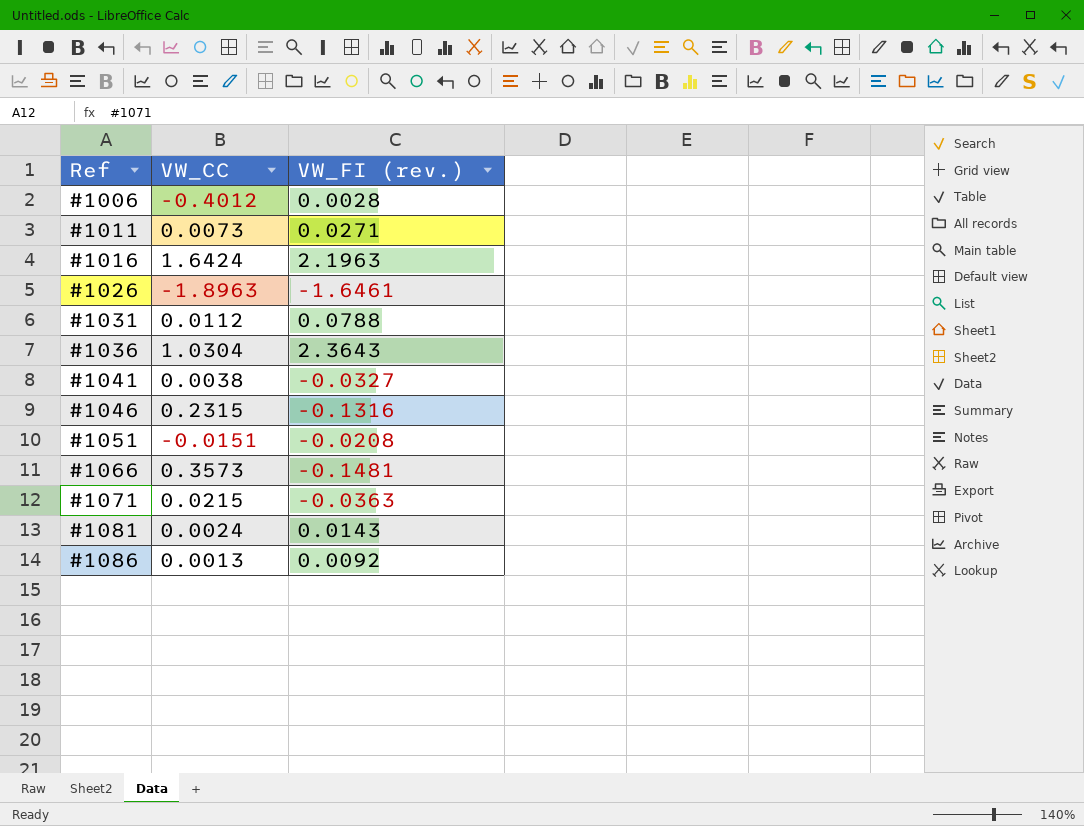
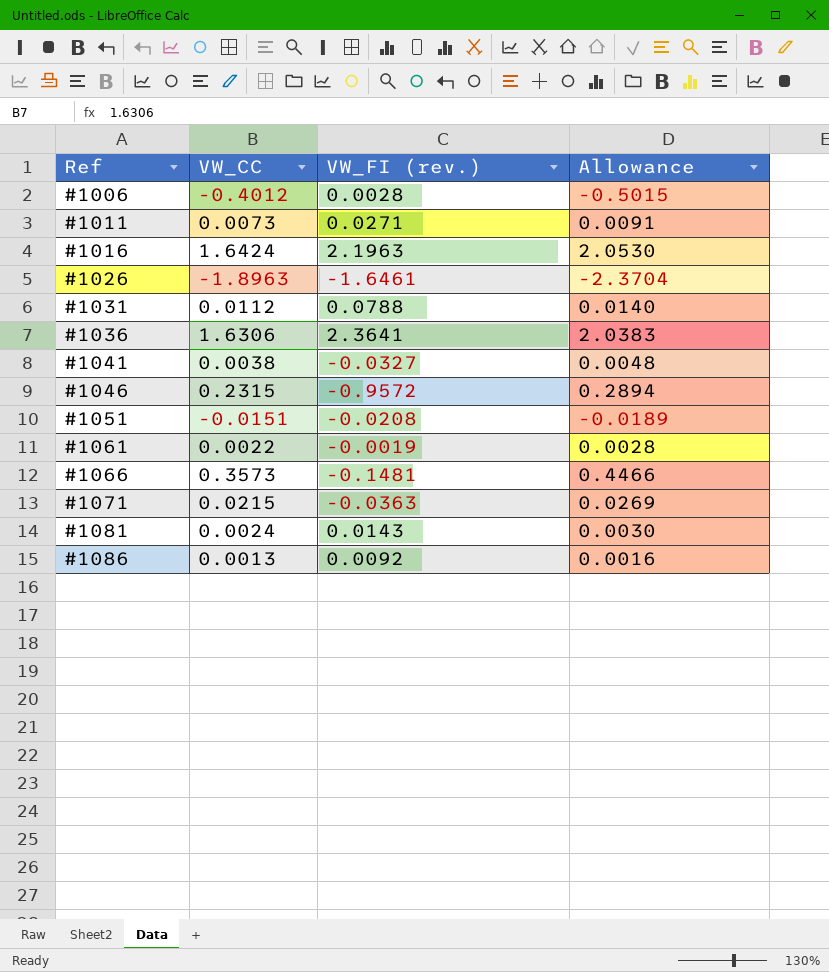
column Allowance | formula: none -> [VW_CC] * 1.25
#1036 | VW_CC: 1.0304 -> 1.6306
#1036 | VW_FI (rev.): 2.3643 -> 2.3641
#1046 | VW_FI (rev.): -0.1316 -> -0.9572
row #1061: none -> 0.0022 | -0.0019 | 0.0028

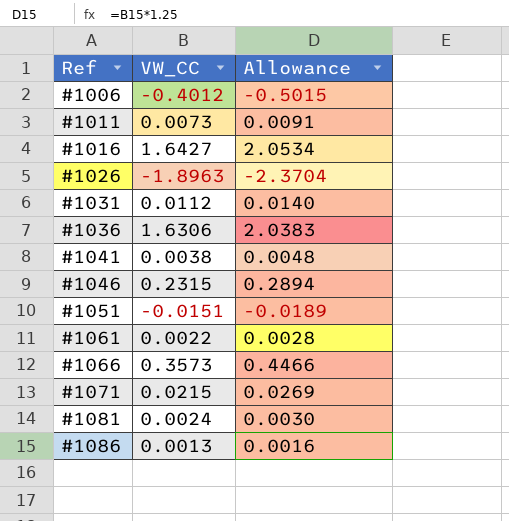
column VW_FI (rev.) | position: 3 -> none
#1016 | VW_CC: 1.6424 -> 1.6427
#1016 | Allowance: 2.0530 -> 2.0534

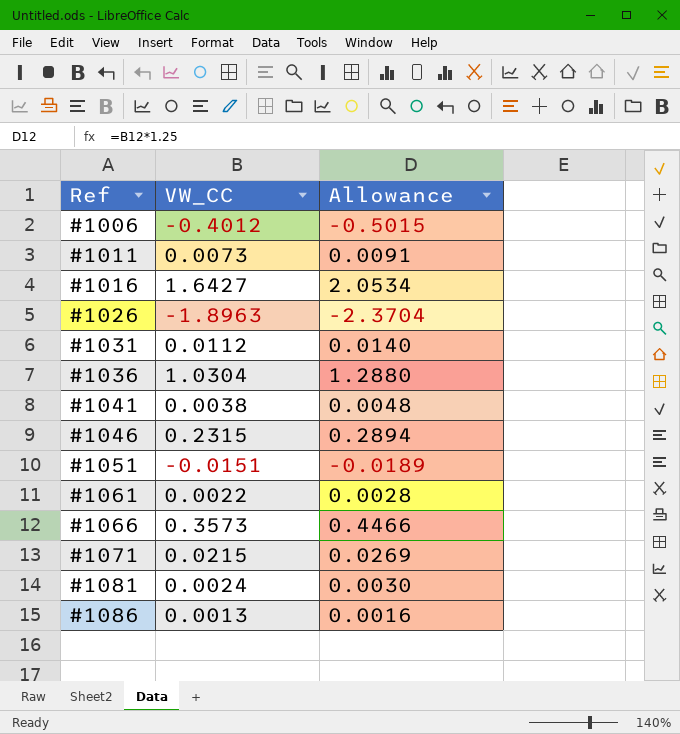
#1036 | VW_CC: 1.6306 -> 1.0304
#1036 | Allowance: 2.0383 -> 1.2880

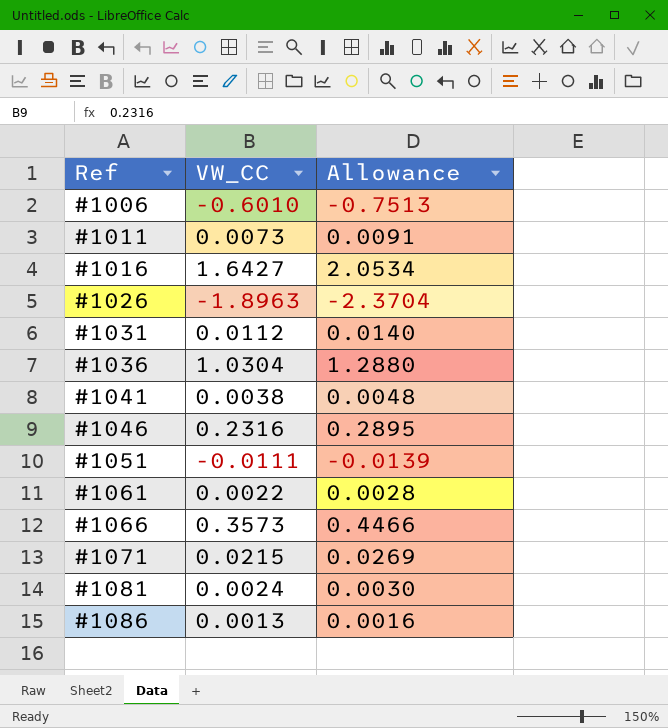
#1006 | VW_CC: -0.4012 -> -0.6010
#1006 | Allowance: -0.5015 -> -0.7513
#1046 | VW_CC: 0.2315 -> 0.2316
#1046 | Allowance: 0.2894 -> 0.2895
#1051 | VW_CC: -0.0151 -> -0.0111
#1051 | Allowance: -0.0189 -> -0.0139

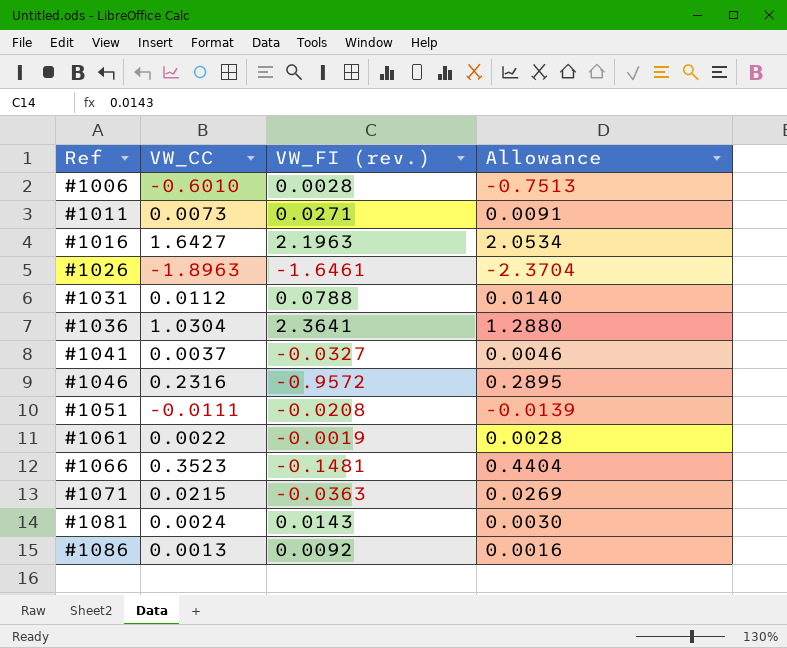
column VW_FI (rev.) | position: none -> 3
#1041 | VW_CC: 0.0038 -> 0.0037
#1041 | Allowance: 0.0048 -> 0.0046
#1066 | VW_CC: 0.3573 -> 0.3523
#1066 | Allowance: 0.4466 -> 0.4404

